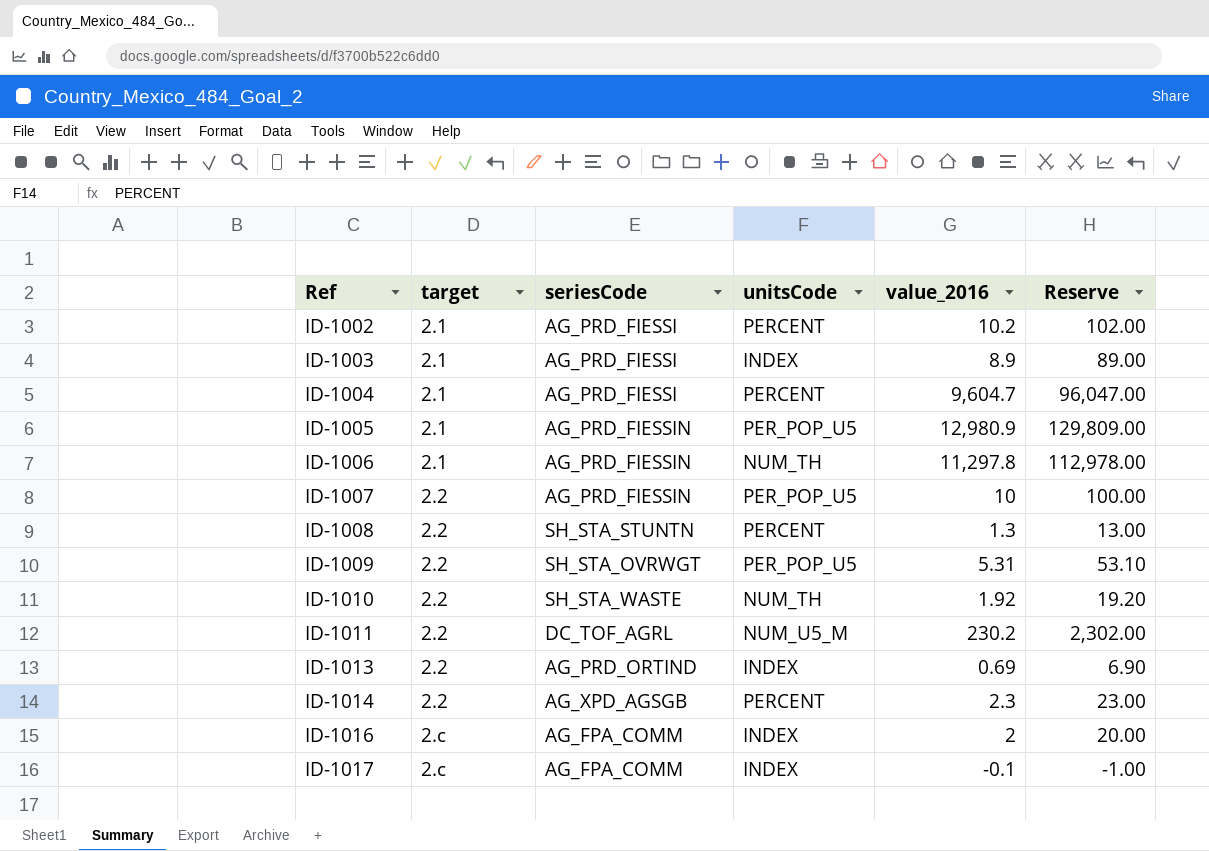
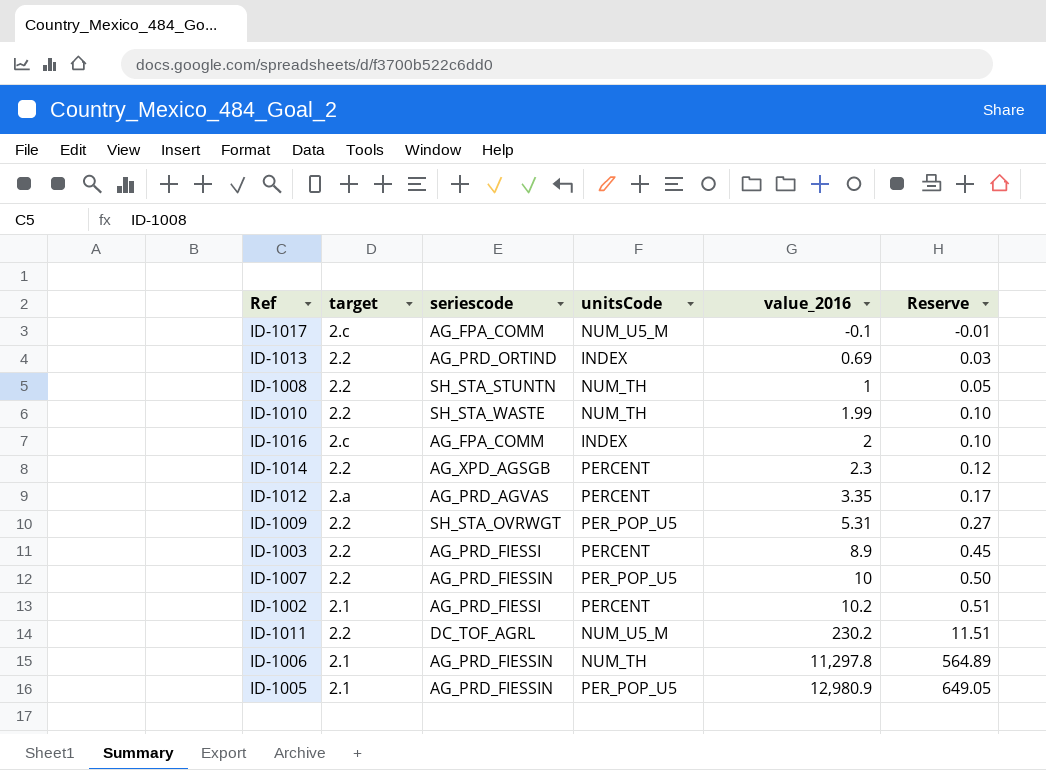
row order: Ref ascending -> value_2016 ascending
column name: seriesCode -> seriescode
column Reserve | formula: [value_2016] * 10 -> [value_2016] * 0.05
row ID-1004: 2.1 | AG_PRD_FIESSI | PERCENT | 9,604.7 | 96,047.00 -> none
ID-1017 | unitsCode: INDEX -> NUM_U5_M
ID-1008 | unitsCode: PERCENT -> NUM_TH
ID-1008 | value_2016: 1.3 -> 1
ID-1010 | value_2016: 1.92 -> 1.99
row ID-1012: none -> 2.a | AG_PRD_AGVAS | PERCENT | 3.35 | 0.17
ID-1003 | target: 2.1 -> 2.2
ID-1003 | unitsCode: INDEX -> PERCENT

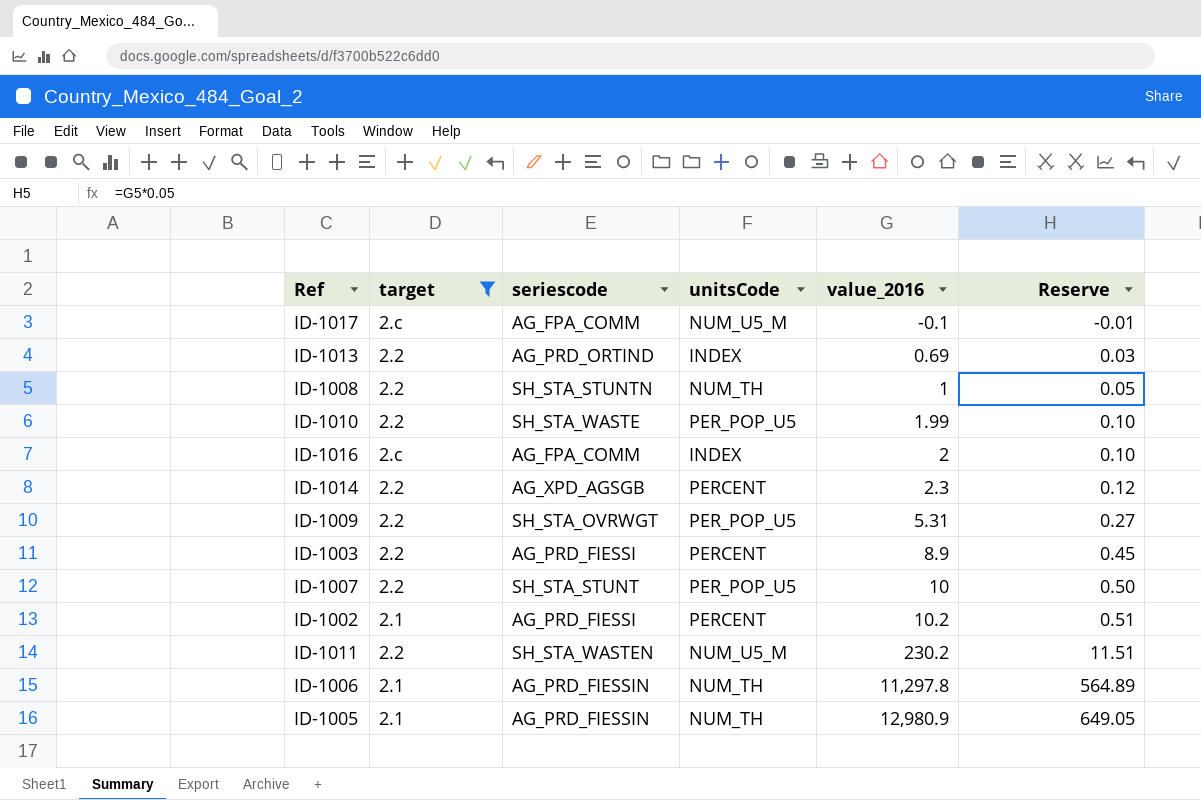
filter: none -> target != 2.a
ID-1010 | unitsCode: NUM_TH -> PER_POP_U5
ID-1007 | seriescode: AG_PRD_FIESSIN -> SH_STA_STUNT
ID-1011 | seriescode: DC_TOF_AGRL -> SH_STA_WASTEN
ID-1005 | unitsCode: PER_POP_U5 -> NUM_TH

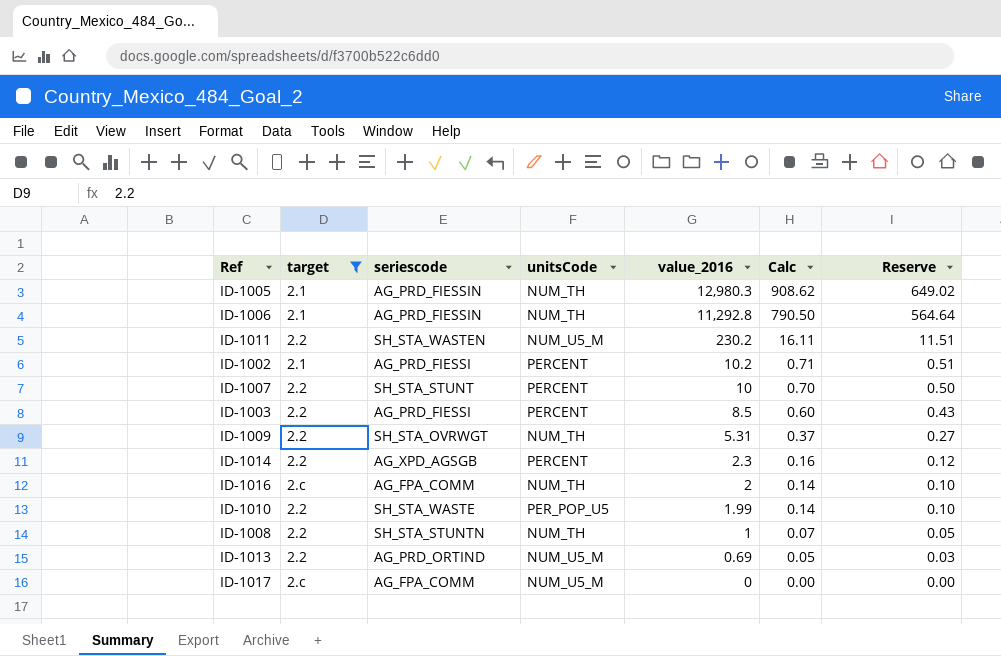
row order: value_2016 ascending -> value_2016 descending
column Calc | formula: none -> [value_2016] * 0.07
ID-1005 | value_2016: 12,980.9 -> 12,980.3
ID-1005 | Reserve: 649.05 -> 649.02
ID-1006 | value_2016: 11,297.8 -> 11,292.8
ID-1006 | Reserve: 564.89 -> 564.64
ID-1007 | unitsCode: PER_POP_U5 -> PERCENT
ID-1003 | value_2016: 8.9 -> 8.5
ID-1003 | Reserve: 0.45 -> 0.43
ID-1009 | unitsCode: PER_POP_U5 -> NUM_TH
ID-1016 | unitsCode: INDEX -> NUM_TH
ID-1013 | unitsCode: INDEX -> NUM_U5_M
ID-1017 | value_2016: -0.1 -> 0
ID-1017 | Reserve: -0.01 -> 0.00

